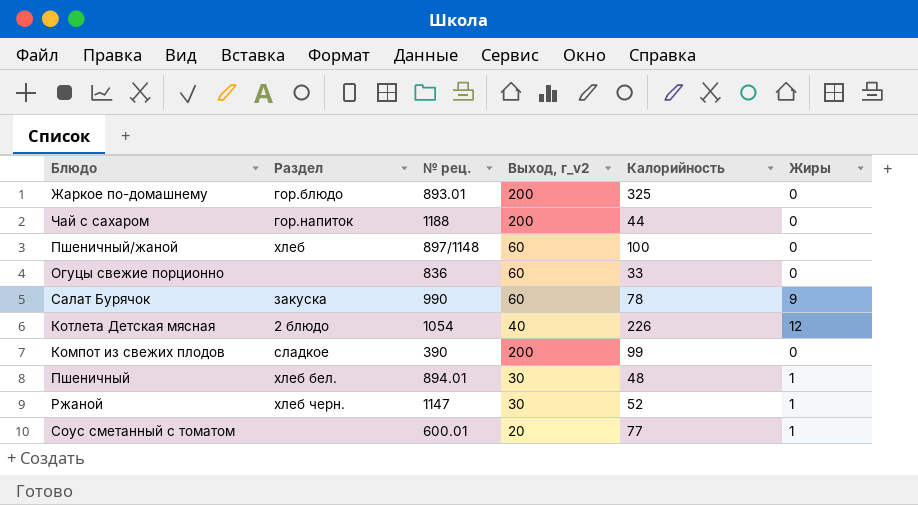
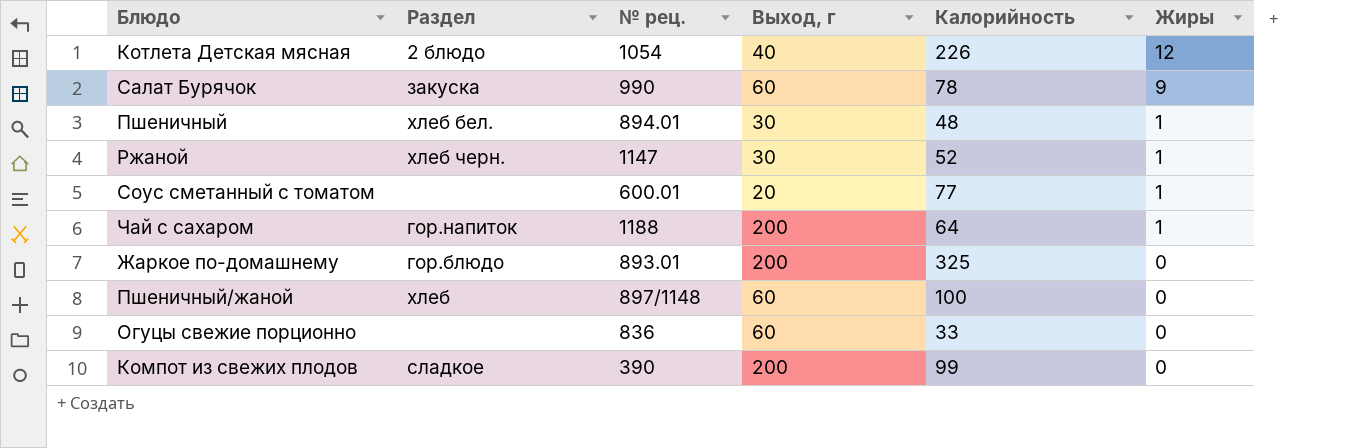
row order: none -> Жиры descending
column name: Выход, г_v2 -> Выход, г
Чай с сахаром | Калорийность: 44 -> 64
Чай с сахаром | Жиры: 0 -> 1

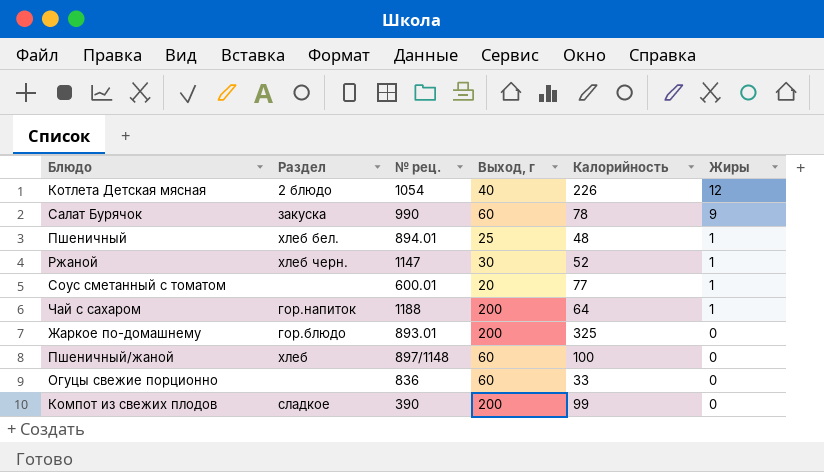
Пшеничный | Выход, г: 30 -> 25

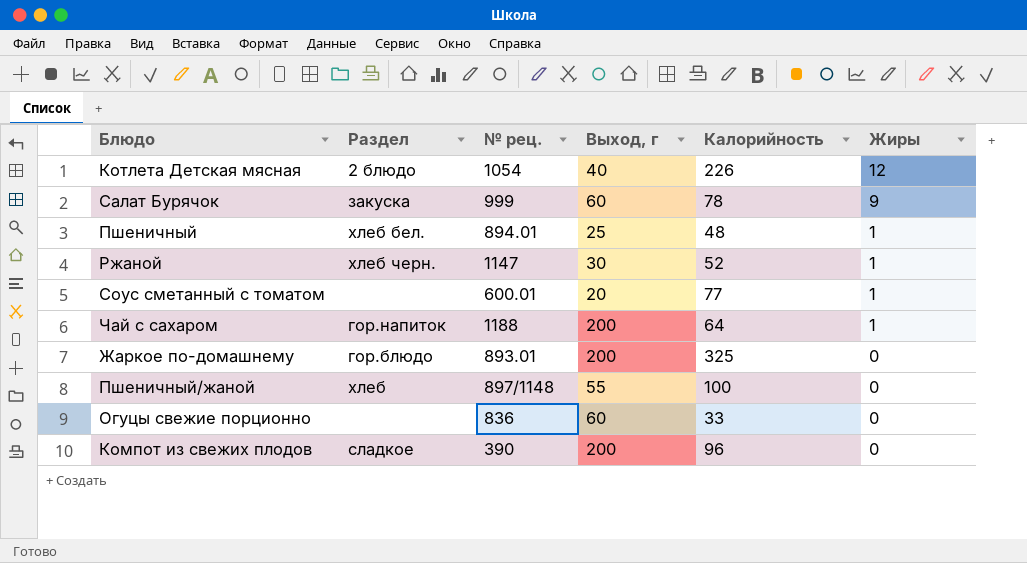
Салат Бурячок | № рец.: 990 -> 999
Пшеничный/жаной | Выход, г: 60 -> 55
Компот из свежих плодов | Калорийность: 99 -> 96

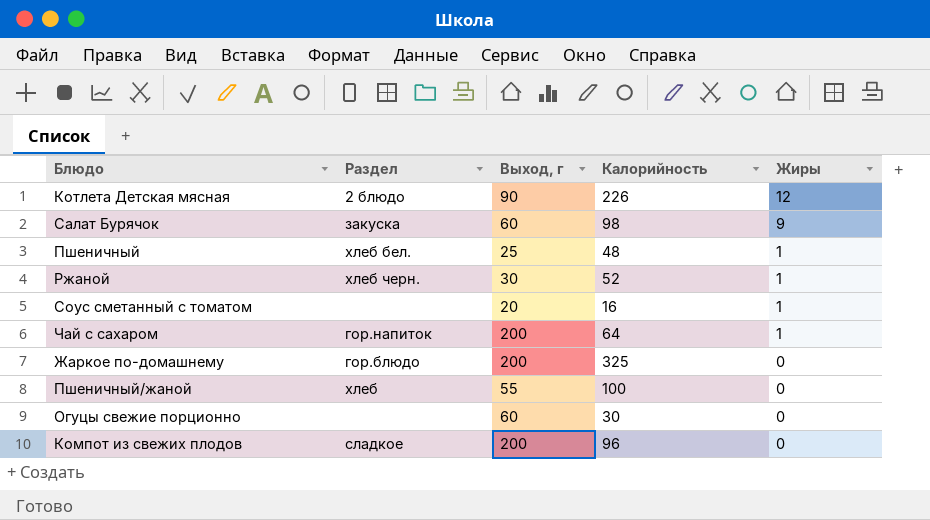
column № рец. | position: 3 -> none
Котлета Детская мясная | Выход, г: 40 -> 90
Салат Бурячок | Калорийность: 78 -> 98
Соус сметанный с томатом | Калорийность: 77 -> 16
Огуцы свежие порционно | Калорийность: 33 -> 30

